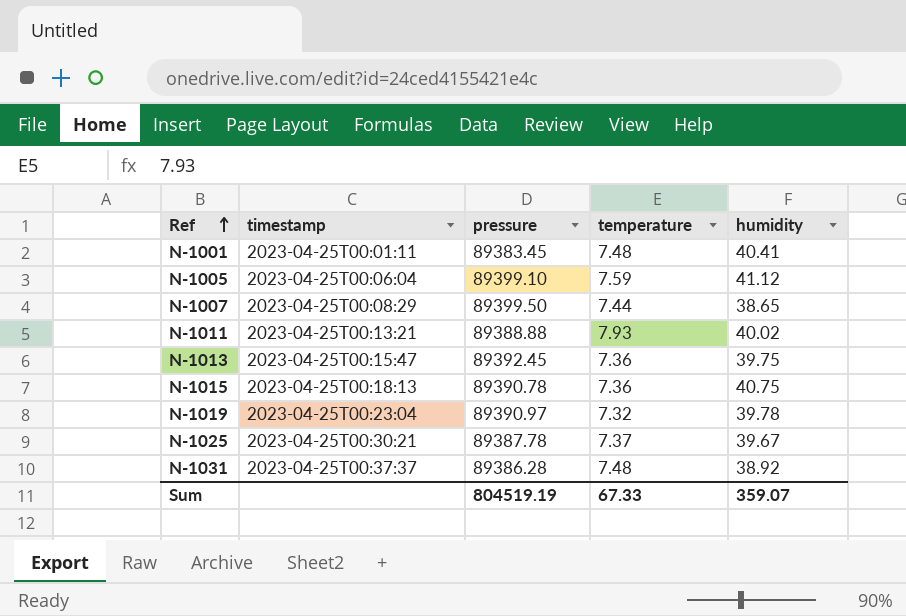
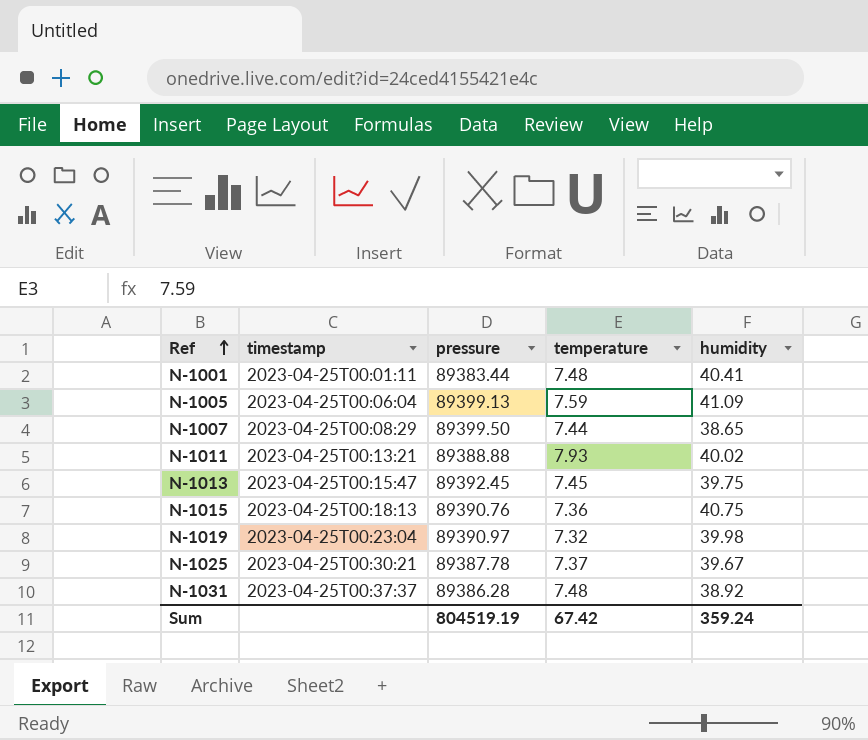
N-1001 | pressure: 89383.45 -> 89383.44
N-1005 | pressure: 89399.10 -> 89399.13
N-1005 | humidity: 41.12 -> 41.09
N-1013 | temperature: 7.36 -> 7.45
N-1015 | pressure: 89390.78 -> 89390.76
N-1019 | humidity: 39.78 -> 39.98
Sum | temperature: 67.33 -> 67.42
Sum | humidity: 359.07 -> 359.24

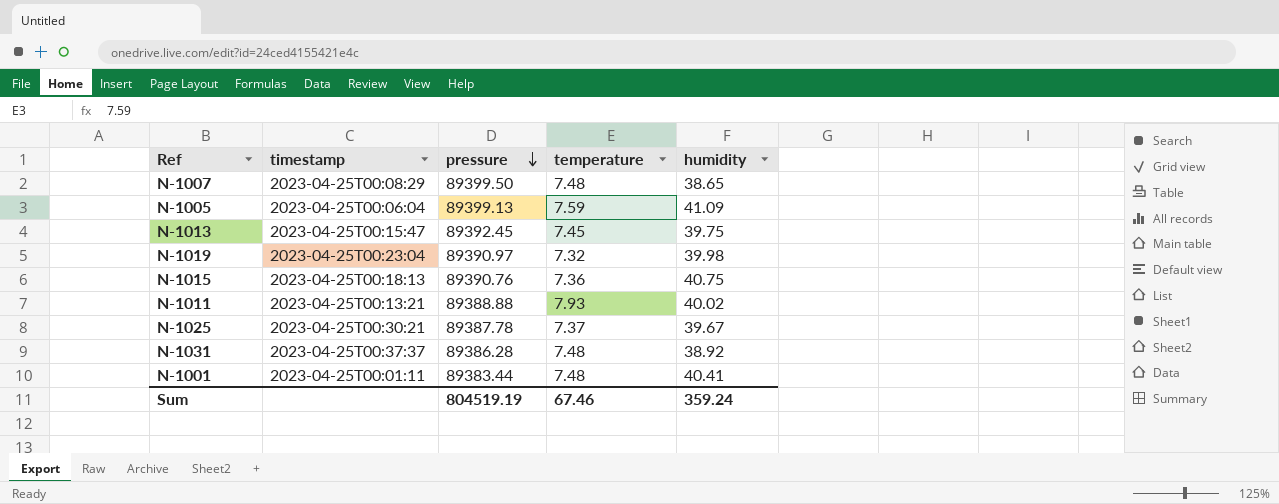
row order: Ref ascending -> pressure descending
N-1007 | temperature: 7.44 -> 7.48
Sum | temperature: 67.42 -> 67.46

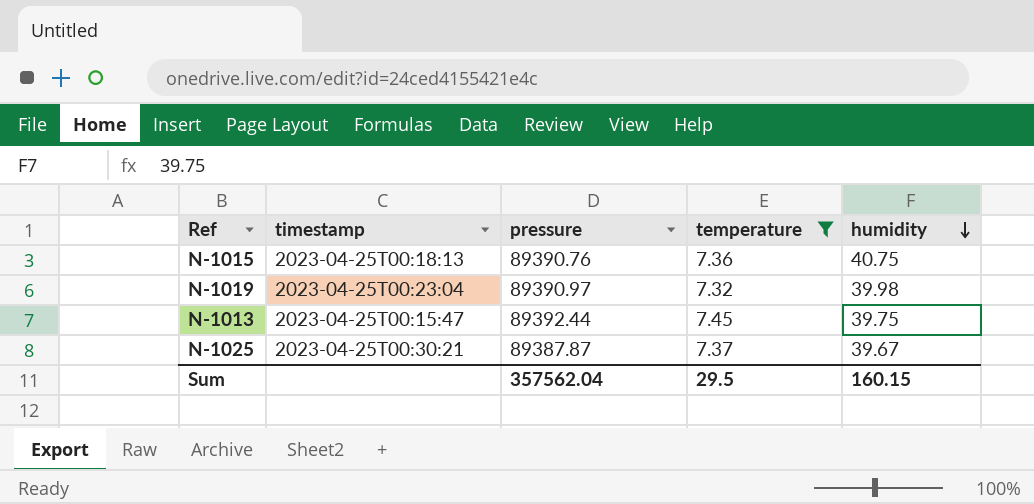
filter: none -> temperature <= 7.45
row order: pressure descending -> humidity descending
N-1013 | pressure: 89392.45 -> 89392.44
N-1025 | pressure: 89387.78 -> 89387.87
Sum | pressure: 804519.19 -> 357562.04
Sum | temperature: 67.46 -> 29.5
Sum | humidity: 359.24 -> 160.15

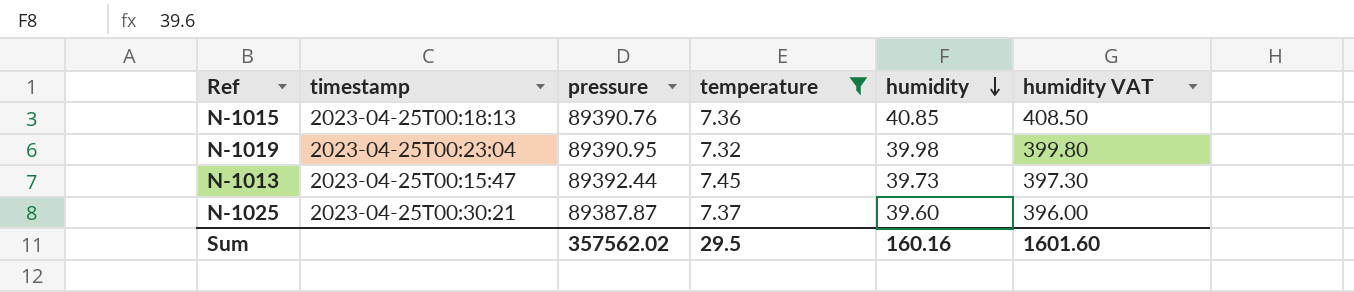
column humidity VAT | formula: none -> [humidity] * 10
N-1015 | humidity: 40.75 -> 40.85
N-1019 | pressure: 89390.97 -> 89390.95
N-1013 | humidity: 39.75 -> 39.73
N-1025 | humidity: 39.67 -> 39.60
Sum | pressure: 357562.04 -> 357562.02
Sum | humidity: 160.15 -> 160.16

